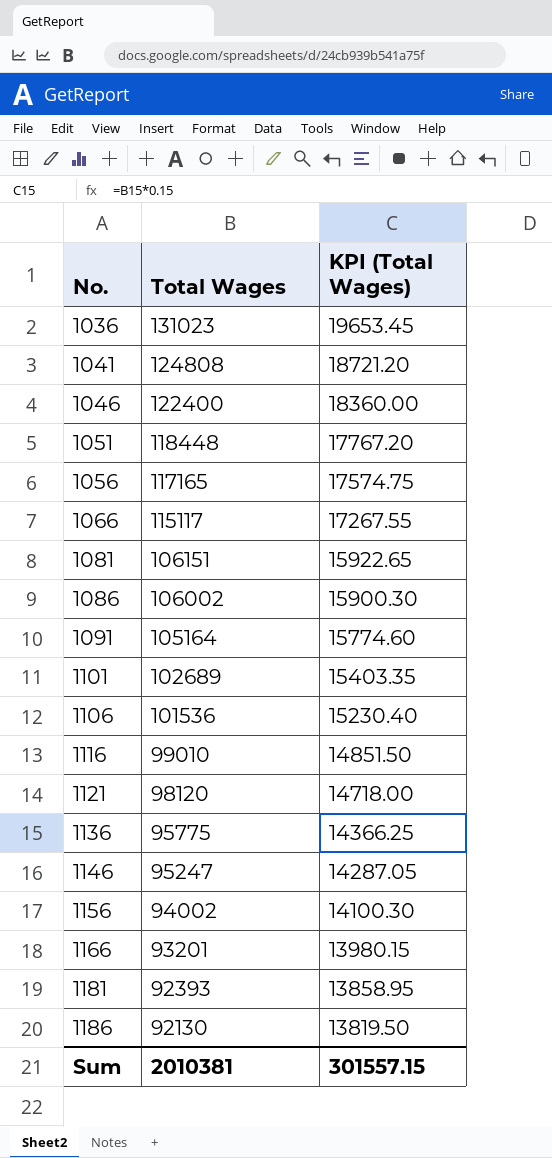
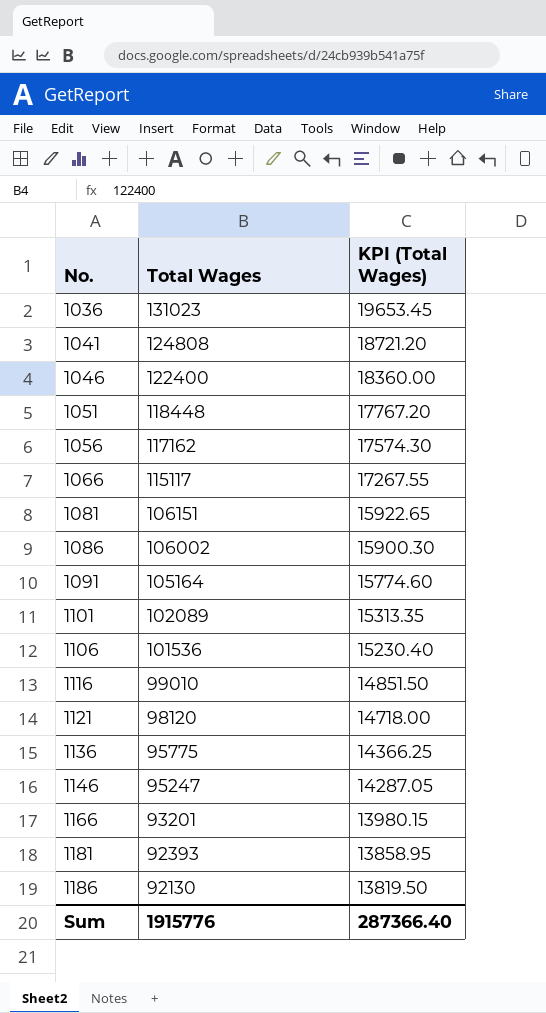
row 1156: 94002 | 14100.30 -> none
1056 | Total Wages: 117165 -> 117162
1056 | KPI (Total Wages): 17574.75 -> 17574.30
1101 | Total Wages: 102689 -> 102089
1101 | KPI (Total Wages): 15403.35 -> 15313.35
Sum | Total Wages: 2010381 -> 1915776
Sum | KPI (Total Wages): 301557.15 -> 287366.40

